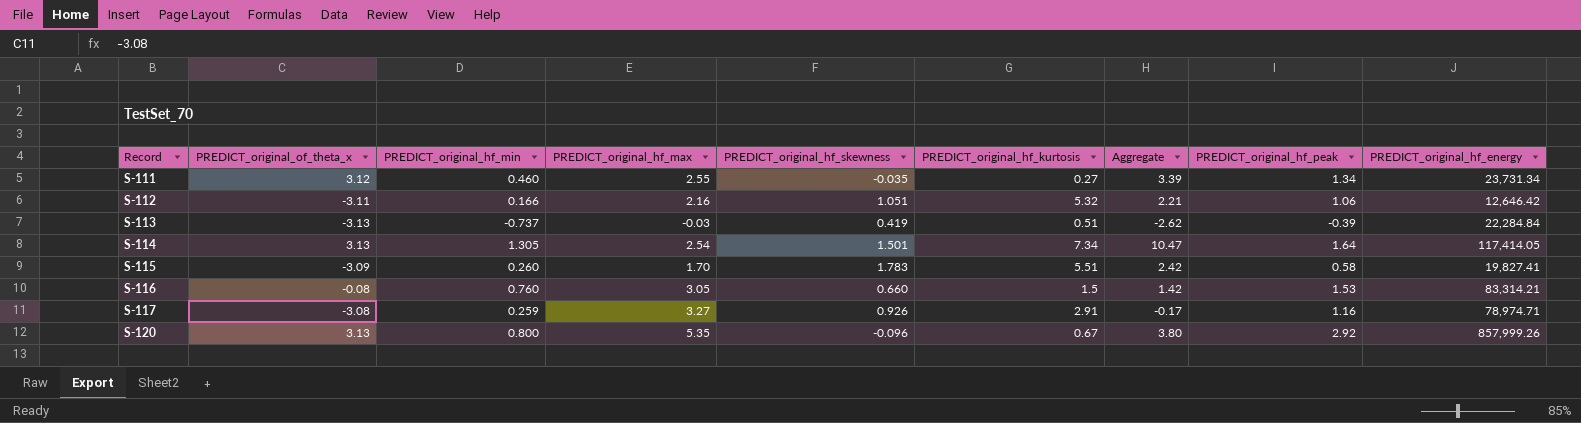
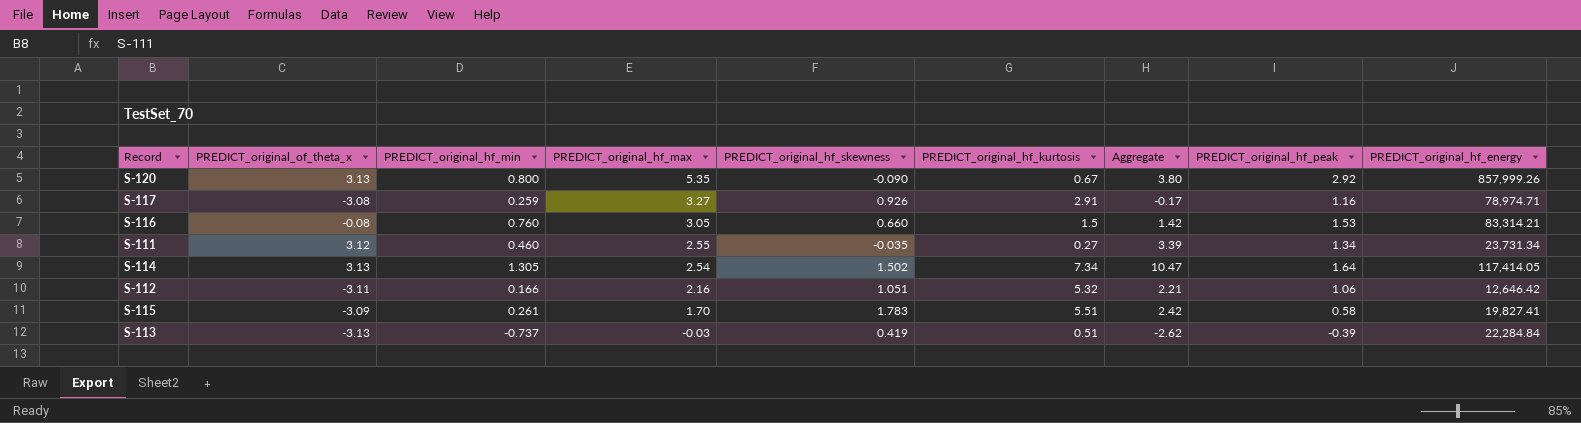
row order: Record ascending -> PREDICT_original_hf_max descending
S-120 | PREDICT_original_hf_skewness: -0.096 -> -0.090
S-114 | PREDICT_original_hf_skewness: 1.501 -> 1.502
S-115 | PREDICT_original_hf_min: 0.260 -> 0.261

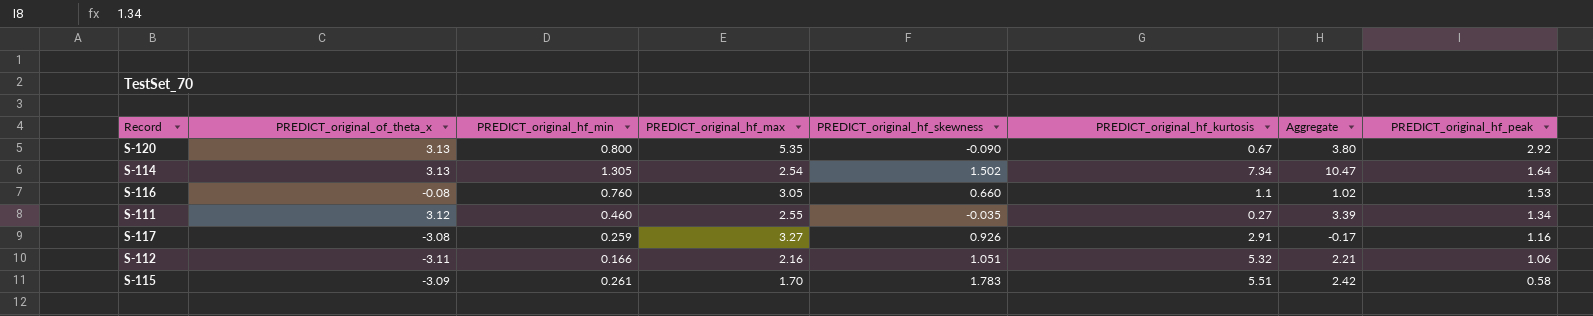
row order: PREDICT_original_hf_max descending -> PREDICT_original_hf_peak descending
column PREDICT_original_hf_energy | position: 9 -> none
row S-113: -3.13 | -0.737 | -0.03 | 0.419 | 0.51 | -2.62 | -0.39 | 22,284.84 -> none
S-116 | PREDICT_original_hf_kurtosis: 1.5 -> 1.1
S-116 | Aggregate: 1.42 -> 1.02

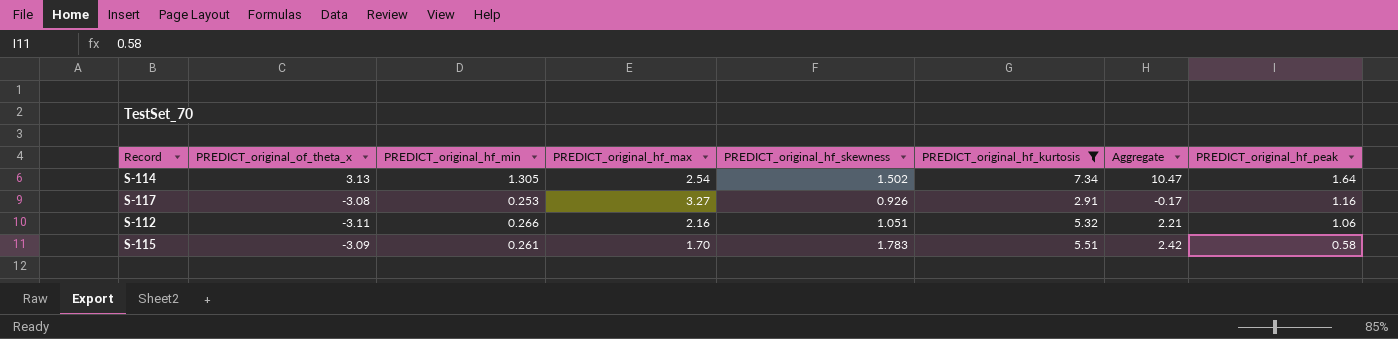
filter: none -> PREDICT_original_hf_kurtosis >= 2.91
S-117 | PREDICT_original_hf_min: 0.259 -> 0.253
S-112 | PREDICT_original_hf_min: 0.166 -> 0.266

